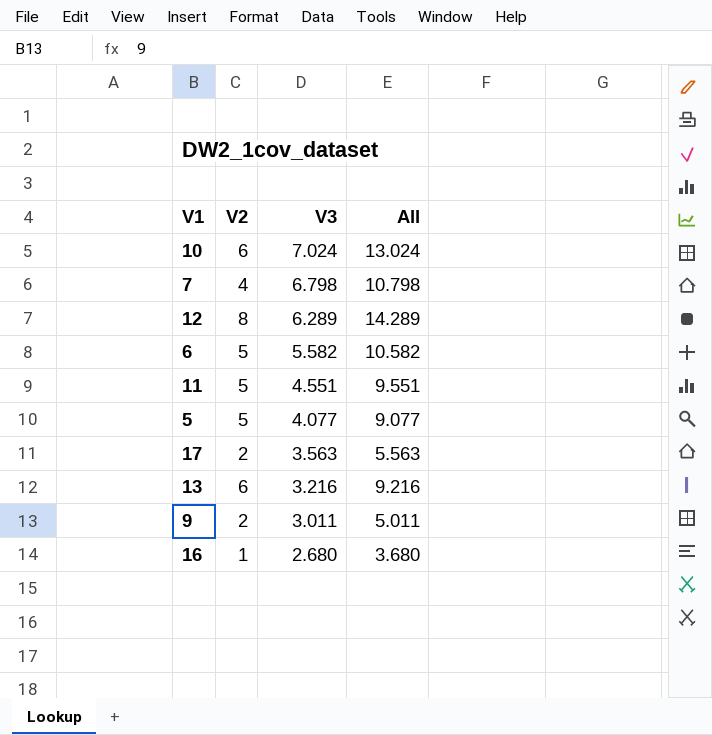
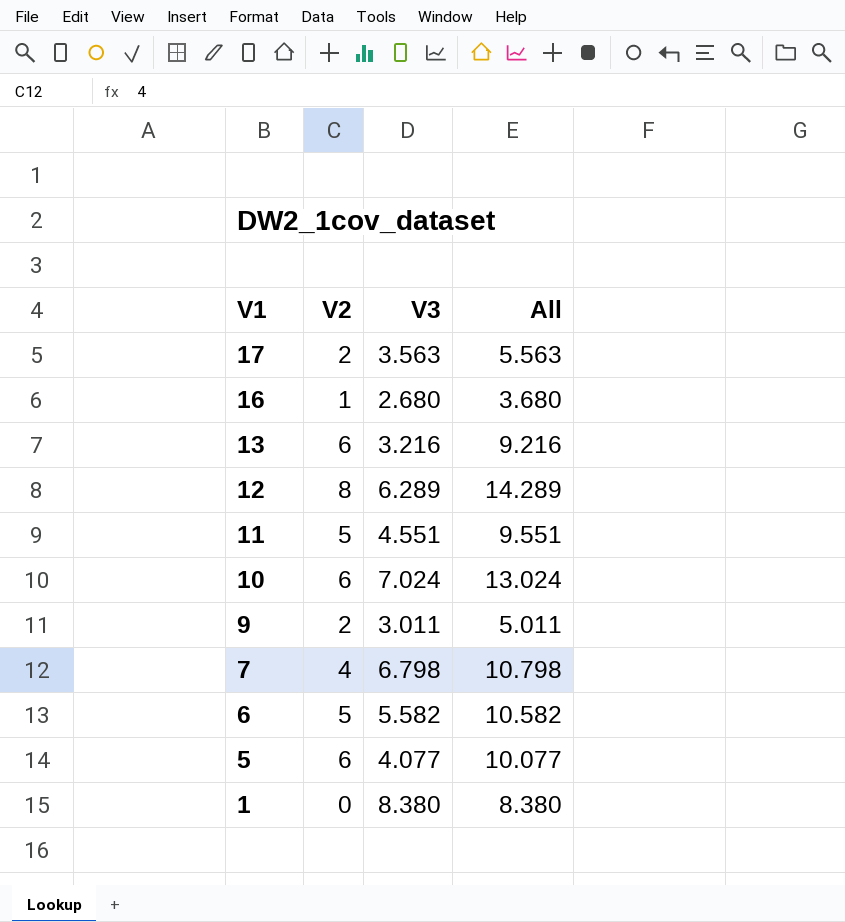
row order: V3 descending -> V1 descending
5 | V2: 5 -> 6
5 | All: 9.077 -> 10.077
row 1: none -> 0 | 8.380 | 8.380

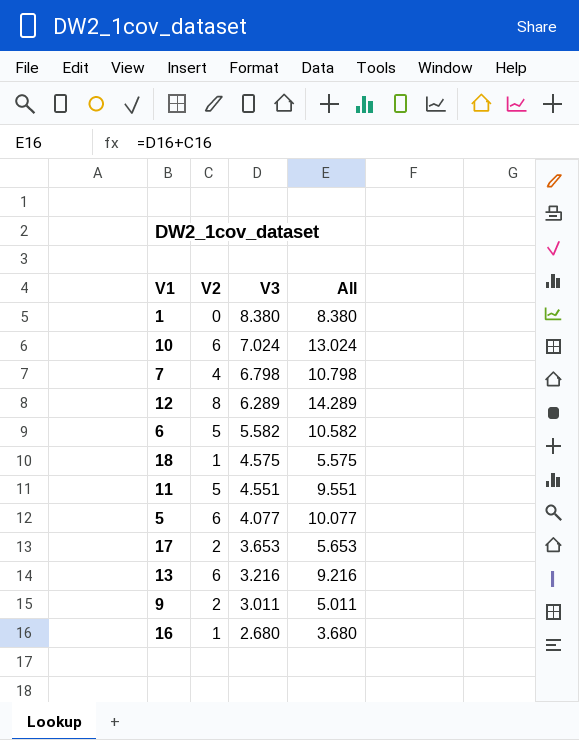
row order: V1 descending -> V3 descending
row 18: none -> 1 | 4.575 | 5.575
17 | V3: 3.563 -> 3.653
17 | All: 5.563 -> 5.653

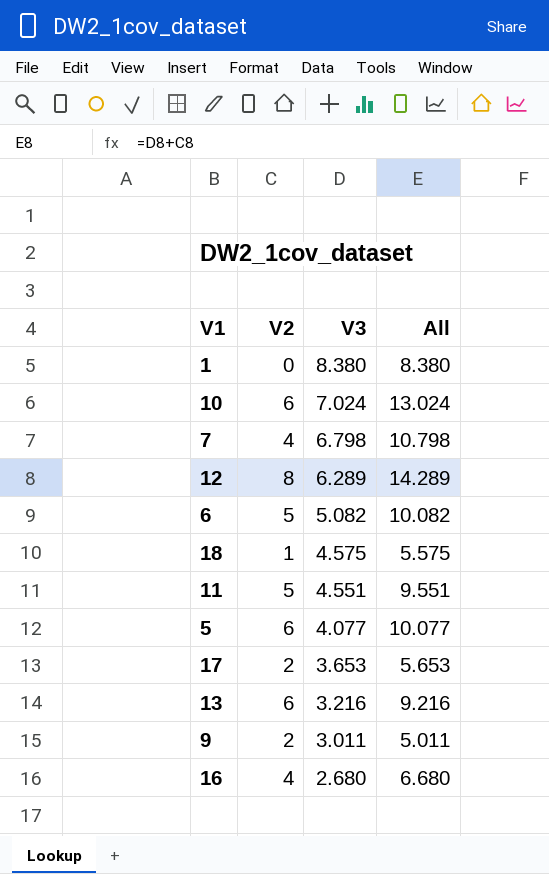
6 | V3: 5.582 -> 5.082
6 | All: 10.582 -> 10.082
16 | V2: 1 -> 4
16 | All: 3.680 -> 6.680

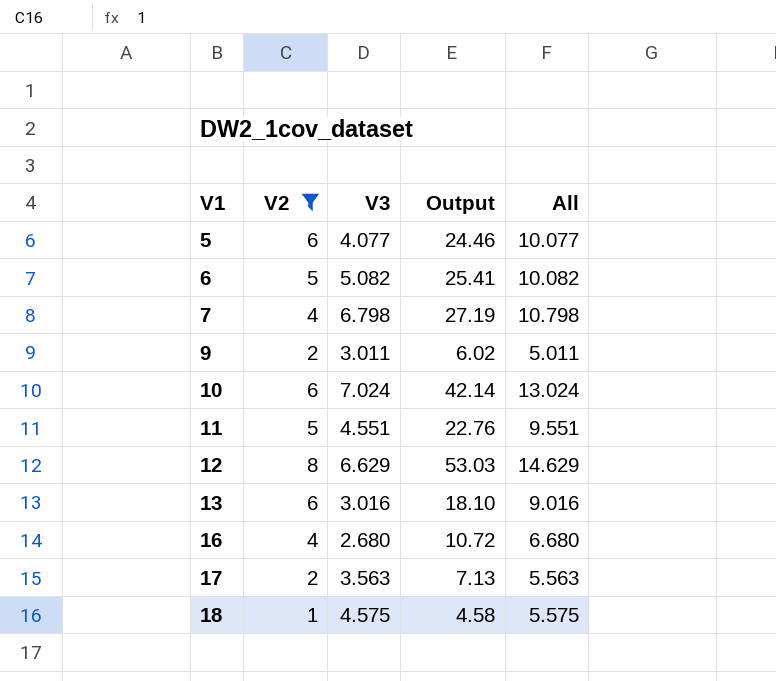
filter: none -> V2 != 0
row order: V3 descending -> V1 ascending
column Output | formula: none -> [V2] * [V3]
12 | V3: 6.289 -> 6.629
12 | All: 14.289 -> 14.629
13 | V3: 3.216 -> 3.016
13 | All: 9.216 -> 9.016
17 | V3: 3.653 -> 3.563
17 | All: 5.653 -> 5.563

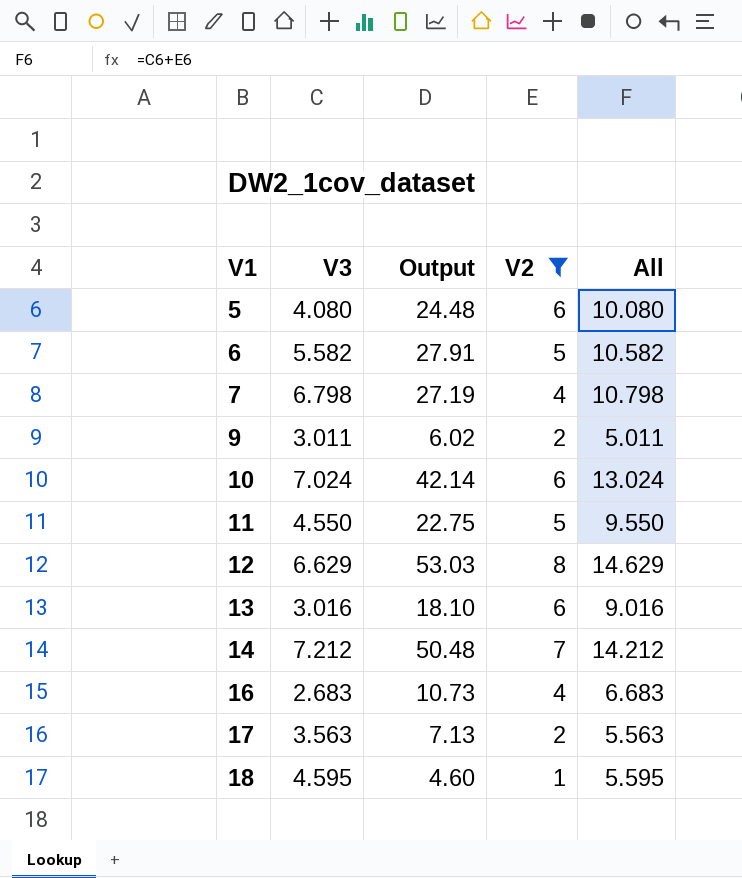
column V2 | position: 2 -> 4
5 | V3: 4.077 -> 4.080
5 | Output: 24.46 -> 24.48
5 | All: 10.077 -> 10.080
6 | V3: 5.082 -> 5.582
6 | Output: 25.41 -> 27.91
6 | All: 10.082 -> 10.582
11 | V3: 4.551 -> 4.550
11 | Output: 22.76 -> 22.75
11 | All: 9.551 -> 9.550
row 14: none -> 7.212 | 50.48 | 7 | 14.212
16 | V3: 2.680 -> 2.683
16 | Output: 10.72 -> 10.73
16 | All: 6.680 -> 6.683
18 | V3: 4.575 -> 4.595
18 | Output: 4.58 -> 4.60
18 | All: 5.575 -> 5.595

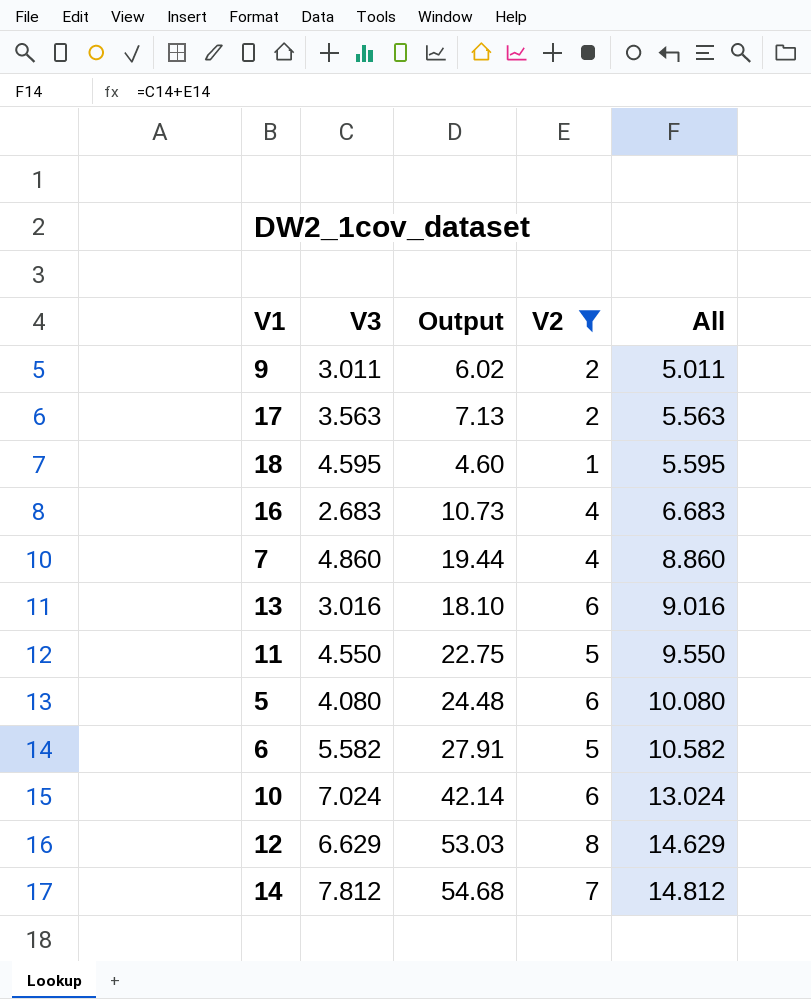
row order: V1 ascending -> All ascending
7 | V3: 6.798 -> 4.860
7 | Output: 27.19 -> 19.44
7 | All: 10.798 -> 8.860
14 | V3: 7.212 -> 7.812
14 | Output: 50.48 -> 54.68
14 | All: 14.212 -> 14.812

